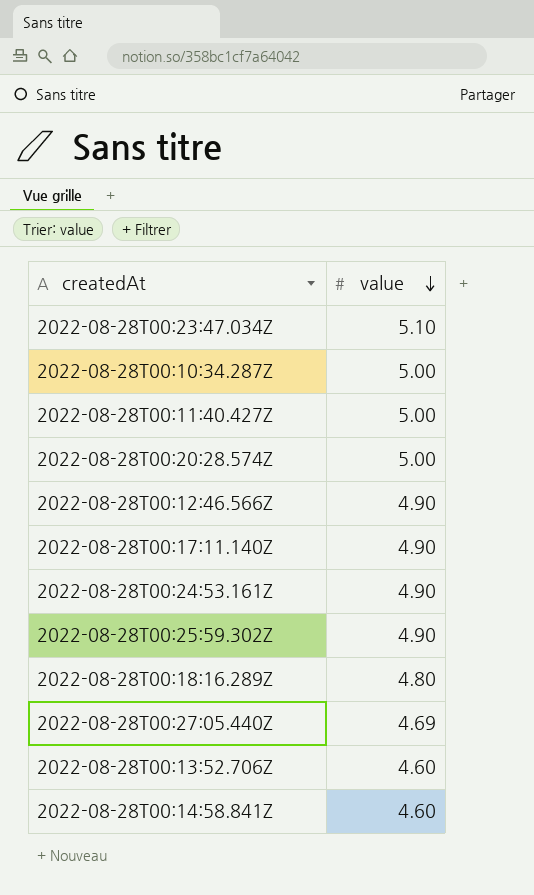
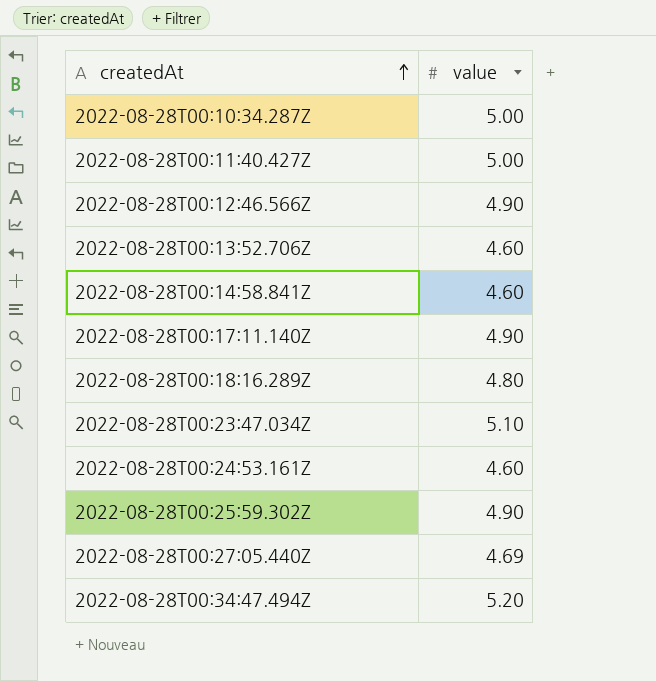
row order: value descending -> createdAt ascending
row 2022-08-28T00:20:28.574Z: 5.00 -> none
2022-08-28T00:24:53.161Z | value: 4.90 -> 4.60
row 2022-08-28T00:34:47.494Z: none -> 5.20

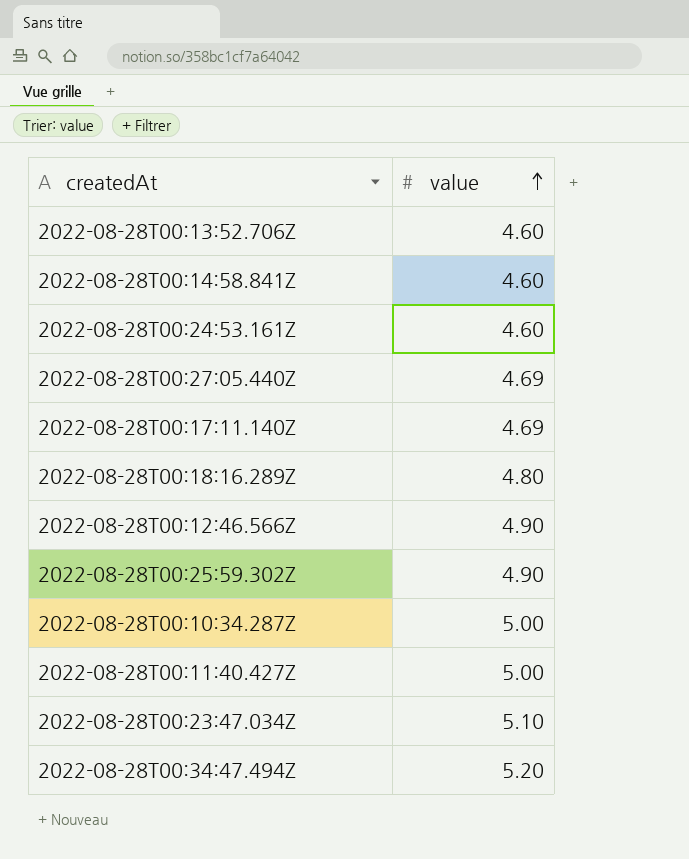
row order: createdAt ascending -> value ascending
2022-08-28T00:17:11.140Z | value: 4.90 -> 4.69

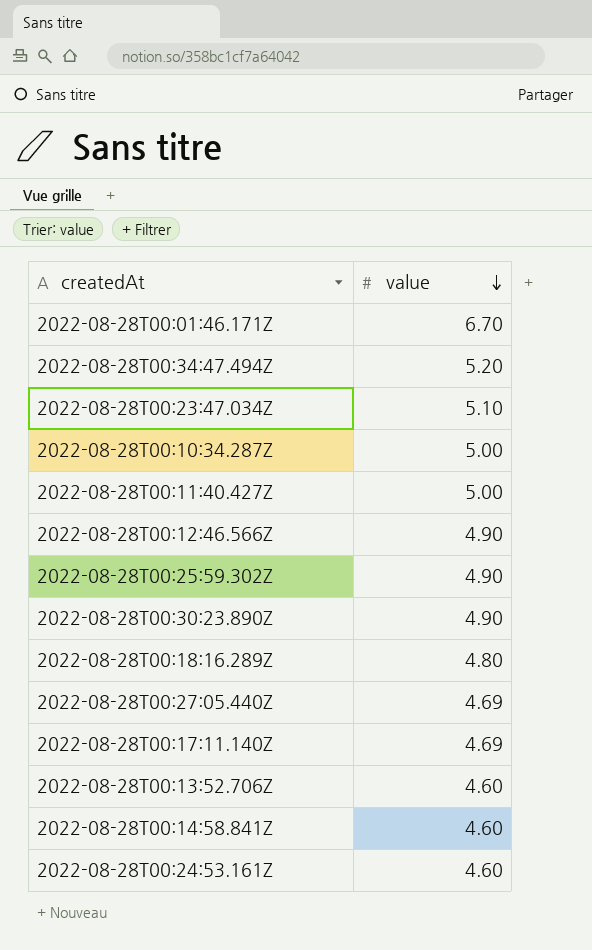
row order: value ascending -> value descending
row 2022-08-28T00:01:46.171Z: none -> 6.70
row 2022-08-28T00:30:23.890Z: none -> 4.90

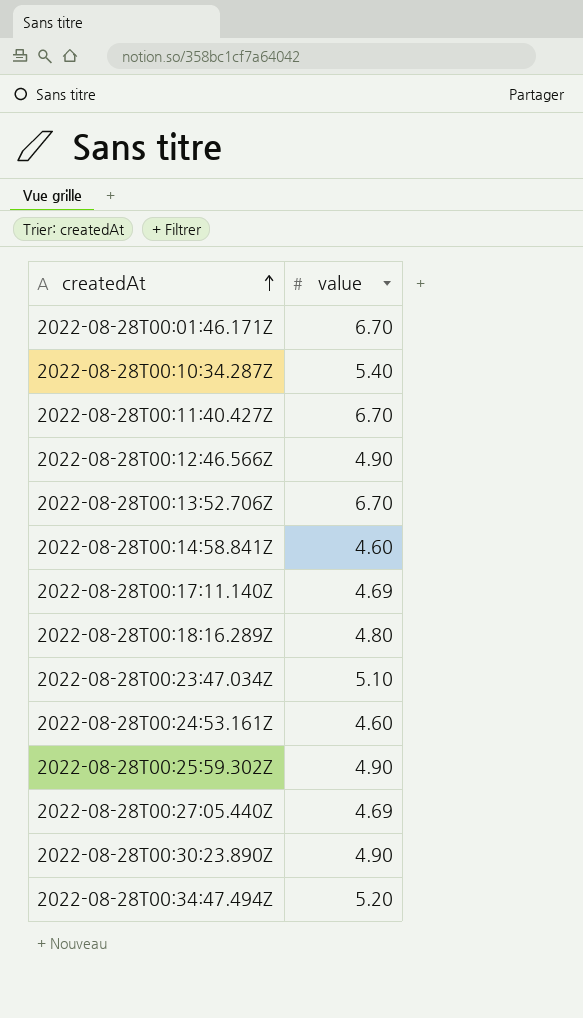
row order: value descending -> createdAt ascending
2022-08-28T00:10:34.287Z | value: 5.00 -> 5.40
2022-08-28T00:11:40.427Z | value: 5.00 -> 6.70
2022-08-28T00:13:52.706Z | value: 4.60 -> 6.70

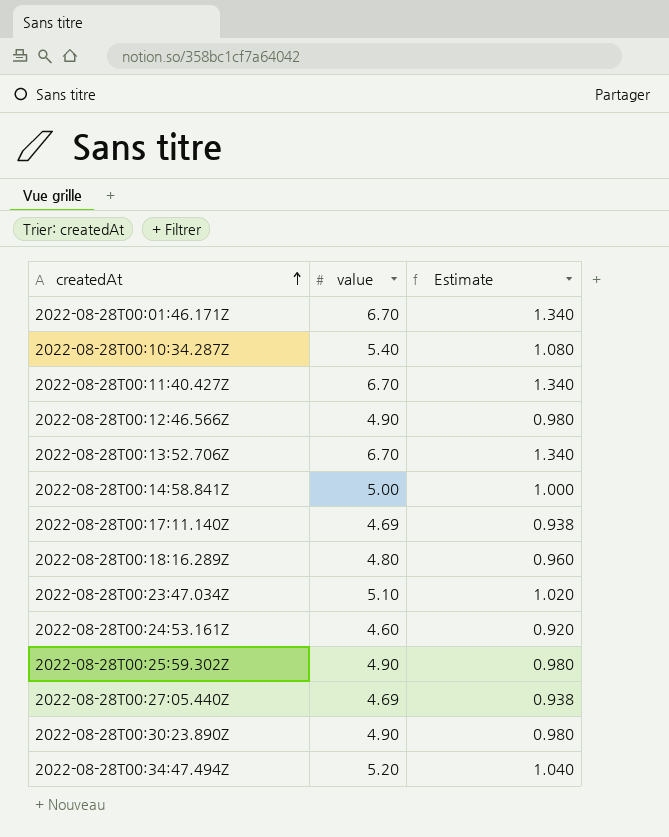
column Estimate | formula: none -> [value] * 0.2
2022-08-28T00:14:58.841Z | value: 4.60 -> 5.00

